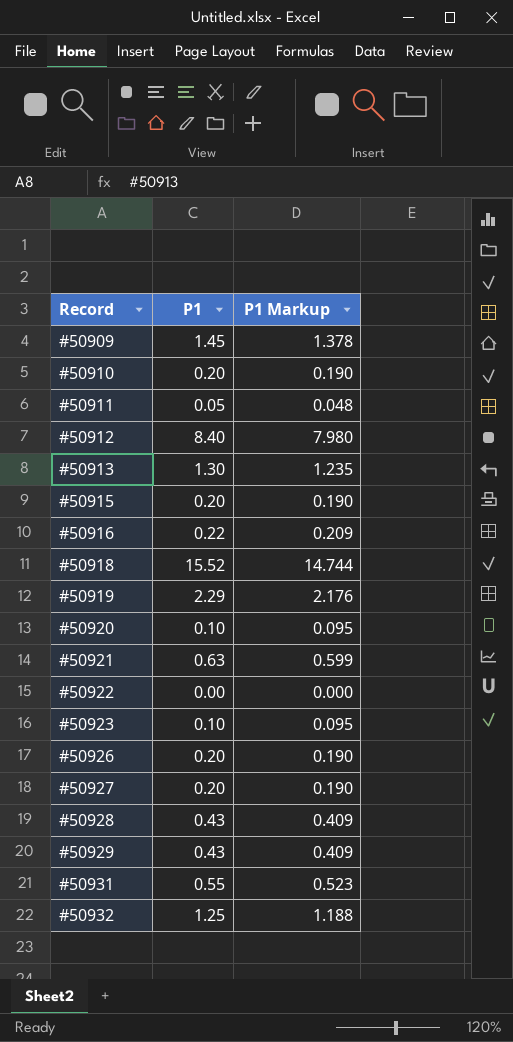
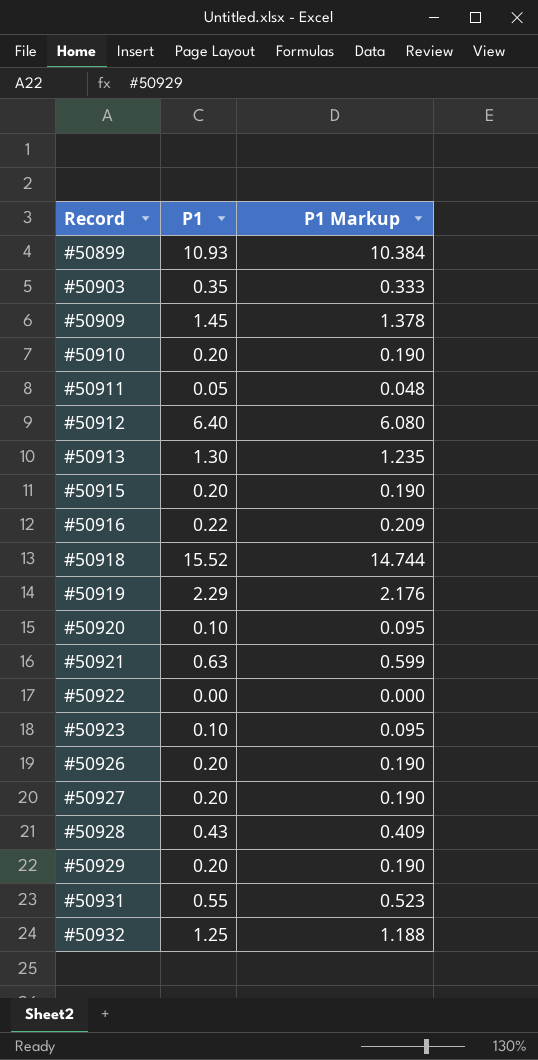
row #50899: none -> 10.93 | 10.384
row #50903: none -> 0.35 | 0.333
#50912 | P1: 8.40 -> 6.40
#50912 | P1 Markup: 7.980 -> 6.080
#50929 | P1: 0.43 -> 0.20
#50929 | P1 Markup: 0.409 -> 0.190

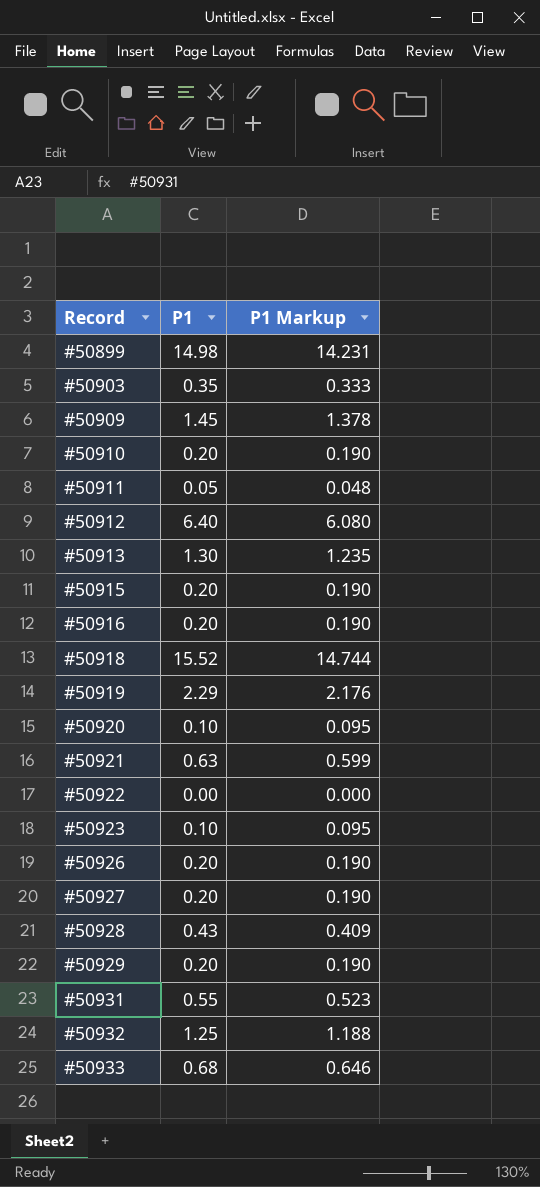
#50899 | P1: 10.93 -> 14.98
#50899 | P1 Markup: 10.384 -> 14.231
#50916 | P1: 0.22 -> 0.20
#50916 | P1 Markup: 0.209 -> 0.190
row #50933: none -> 0.68 | 0.646

